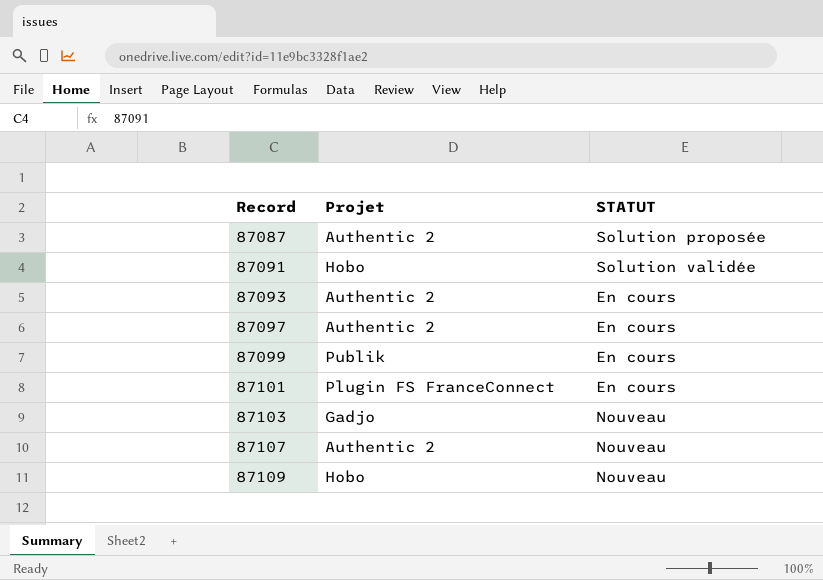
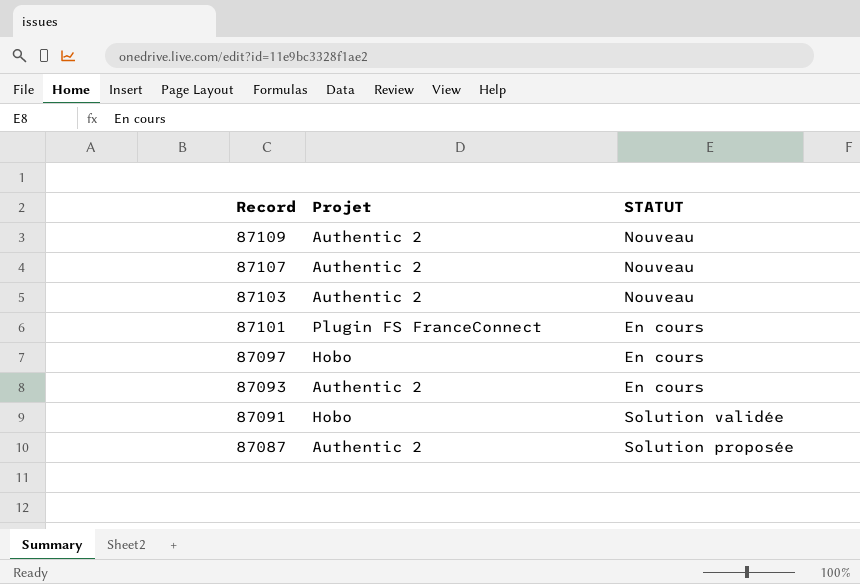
row order: Record ascending -> Record descending
row 87099: Publik | En cours -> none
87109 | Projet: Hobo -> Authentic 2
87103 | Projet: Gadjo -> Authentic 2
87097 | Projet: Authentic 2 -> Hobo

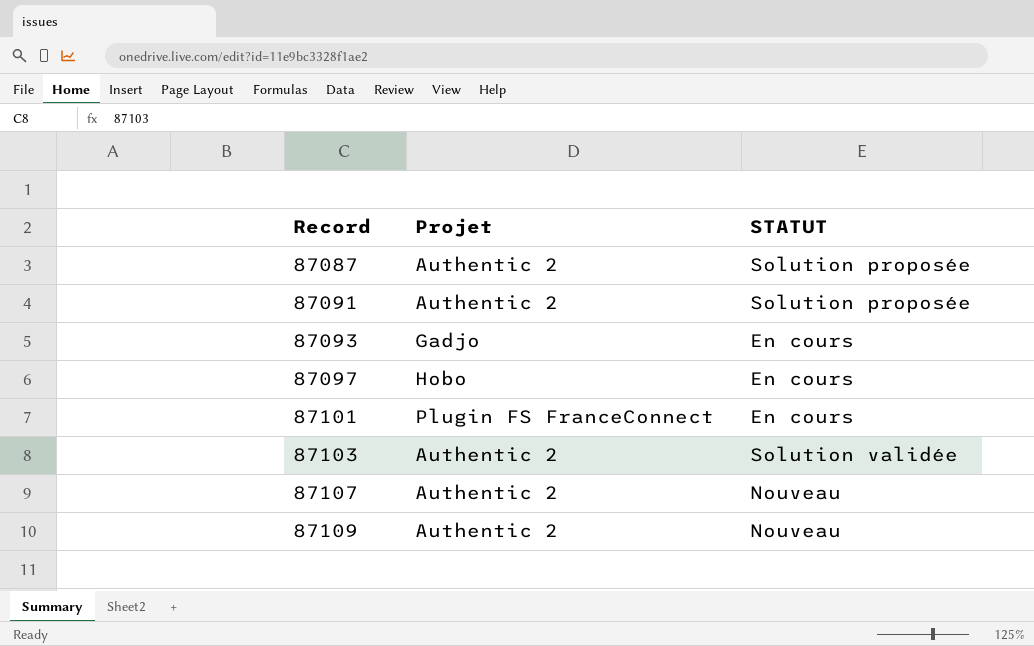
row order: Record descending -> Record ascending
87091 | Projet: Hobo -> Authentic 2
87091 | STATUT: Solution validée -> Solution proposée
87093 | Projet: Authentic 2 -> Gadjo
87103 | STATUT: Nouveau -> Solution validée

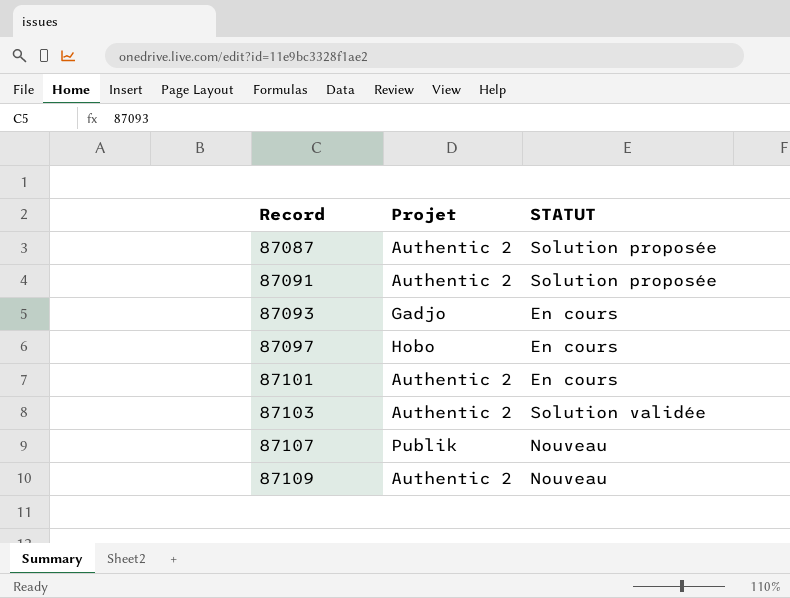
87101 | Projet: Plugin FS FranceConnect -> Authentic 2
87107 | Projet: Authentic 2 -> Publik

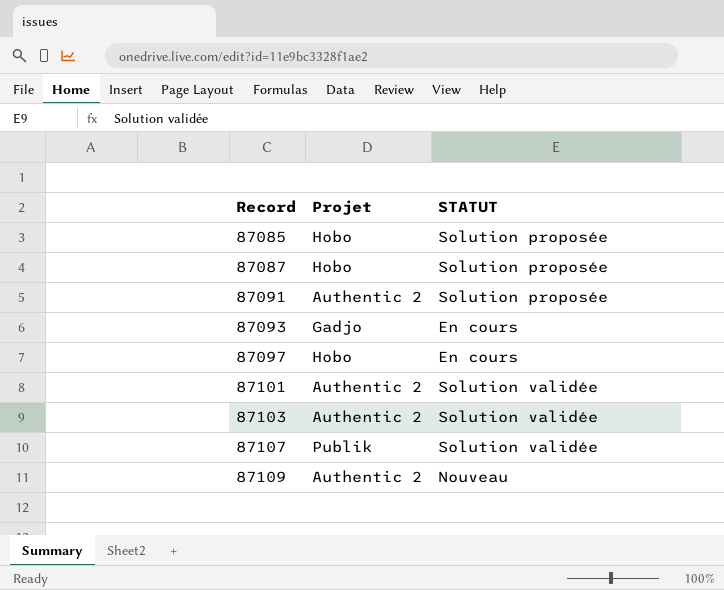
row 87085: none -> Hobo | Solution proposée
87087 | Projet: Authentic 2 -> Hobo
87101 | STATUT: En cours -> Solution validée
87107 | STATUT: Nouveau -> Solution validée

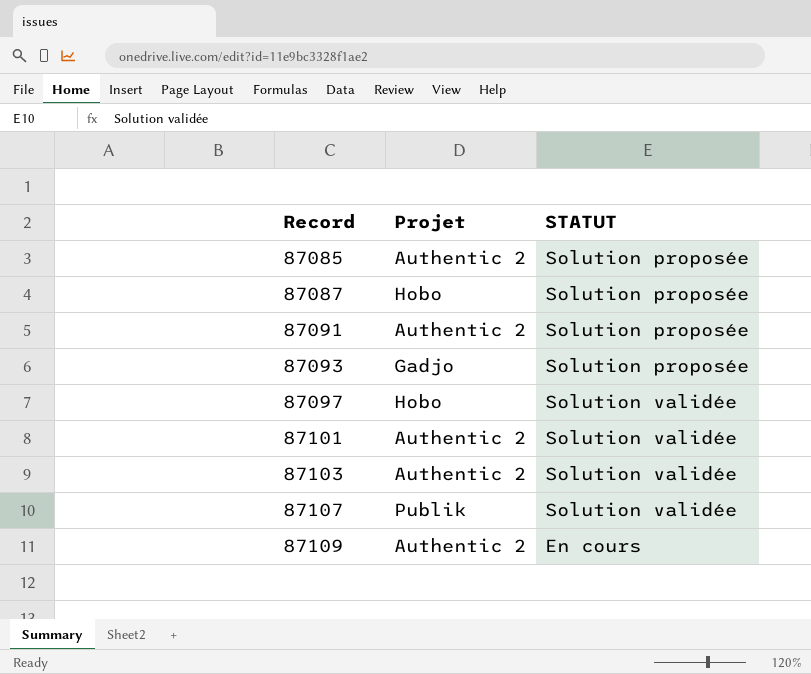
87085 | Projet: Hobo -> Authentic 2
87093 | STATUT: En cours -> Solution proposée
87097 | STATUT: En cours -> Solution validée
87109 | STATUT: Nouveau -> En cours

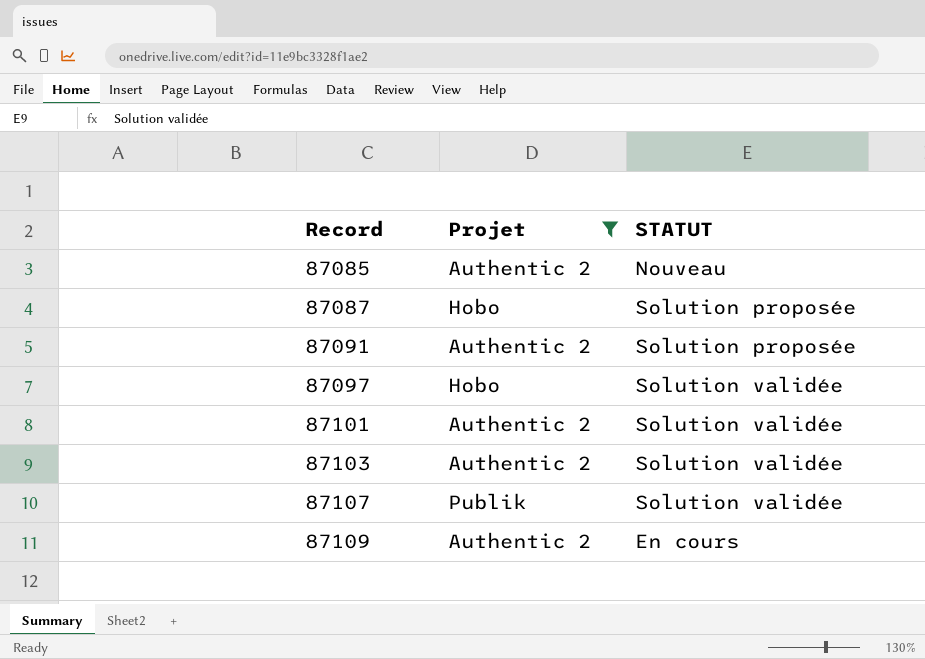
filter: none -> Projet != Gadjo
87085 | STATUT: Solution proposée -> Nouveau

